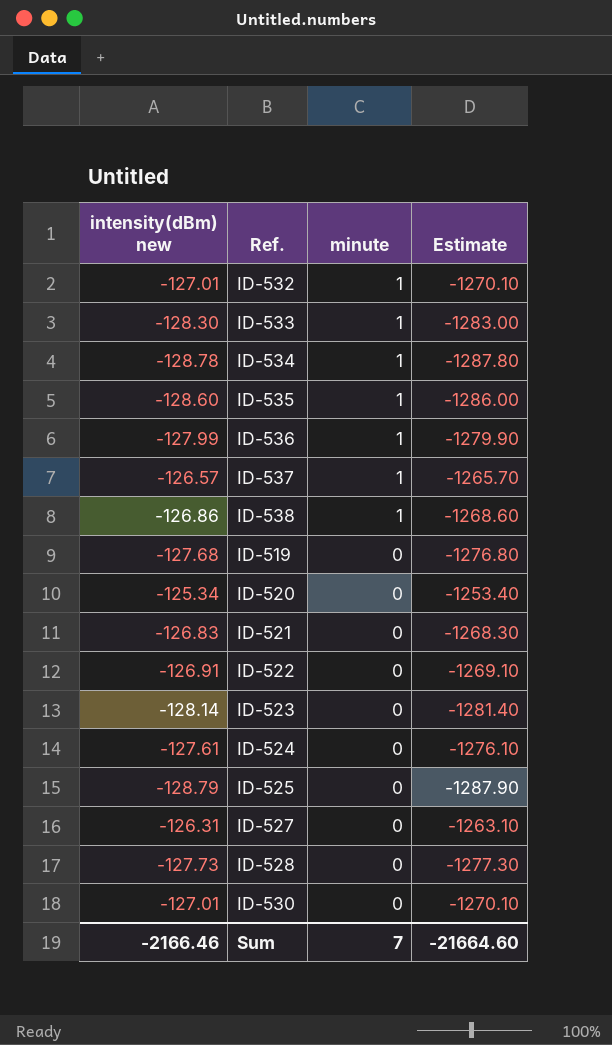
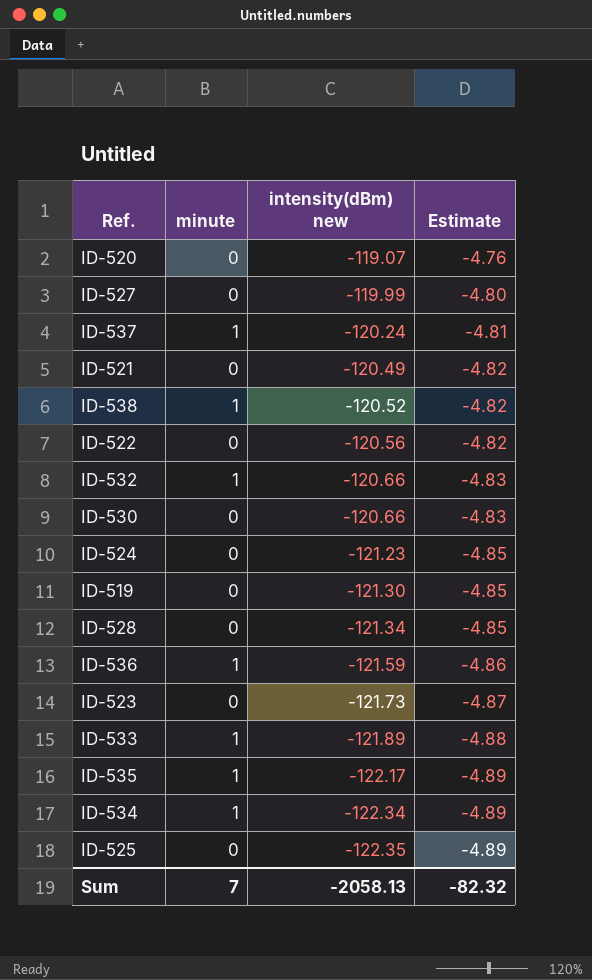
row order: minute descending -> intensity(dBm) new descending
column intensity(dBm) new | position: 1 -> 3
column Estimate | formula: [intensity(dBm) new] * 10 -> [intensity(dBm) new] * 0.04
ID-520 | intensity(dBm) new: -125.34 -> -119.07
ID-527 | intensity(dBm) new: -126.31 -> -119.99
ID-537 | intensity(dBm) new: -126.57 -> -120.24
ID-521 | intensity(dBm) new: -126.83 -> -120.49
ID-538 | intensity(dBm) new: -126.86 -> -120.52
ID-522 | intensity(dBm) new: -126.91 -> -120.56
ID-532 | intensity(dBm) new: -127.01 -> -120.66
ID-530 | intensity(dBm) new: -127.01 -> -120.66
ID-524 | intensity(dBm) new: -127.61 -> -121.23
ID-519 | intensity(dBm) new: -127.68 -> -121.30
ID-528 | intensity(dBm) new: -127.73 -> -121.34
ID-536 | intensity(dBm) new: -127.99 -> -121.59
ID-523 | intensity(dBm) new: -128.14 -> -121.73
ID-533 | intensity(dBm) new: -128.30 -> -121.89
ID-535 | intensity(dBm) new: -128.60 -> -122.17
ID-534 | intensity(dBm) new: -128.78 -> -122.34
ID-525 | intensity(dBm) new: -128.79 -> -122.35
Sum | intensity(dBm) new: -2166.46 -> -2058.13
Sum | Estimate: -21664.60 -> -82.32

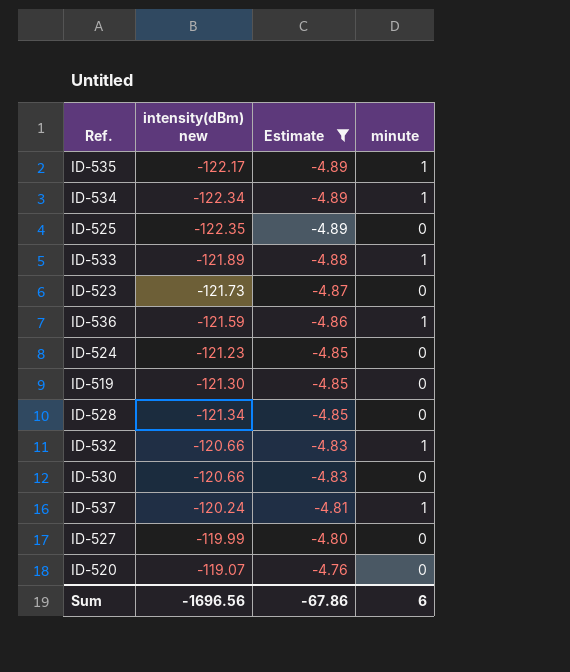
filter: none -> Estimate != -4.82
row order: intensity(dBm) new descending -> Estimate ascending
column minute | position: 2 -> 4
Sum | intensity(dBm) new: -2058.13 -> -1696.56
Sum | Estimate: -82.32 -> -67.86
Sum | minute: 7 -> 6

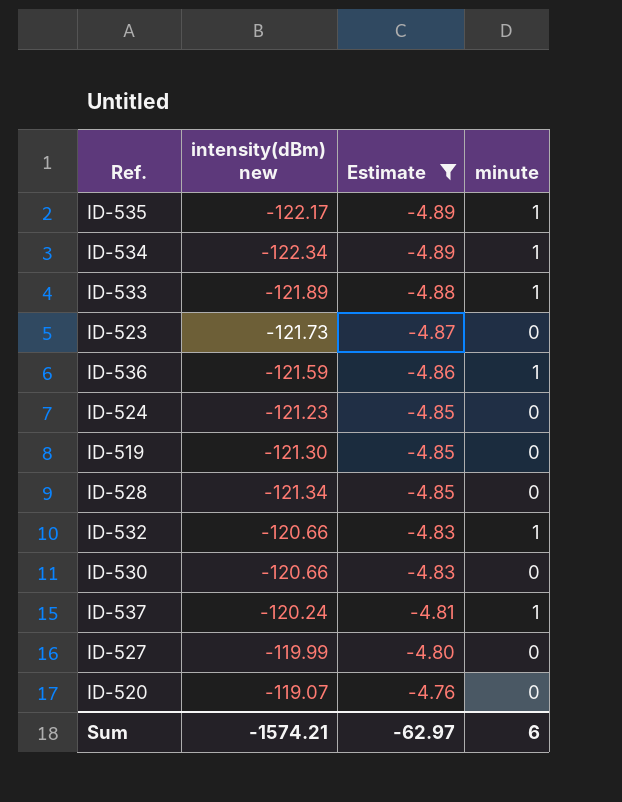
row ID-525: -122.35 | -4.89 | 0 -> none
Sum | intensity(dBm) new: -1696.56 -> -1574.21
Sum | Estimate: -67.86 -> -62.97

